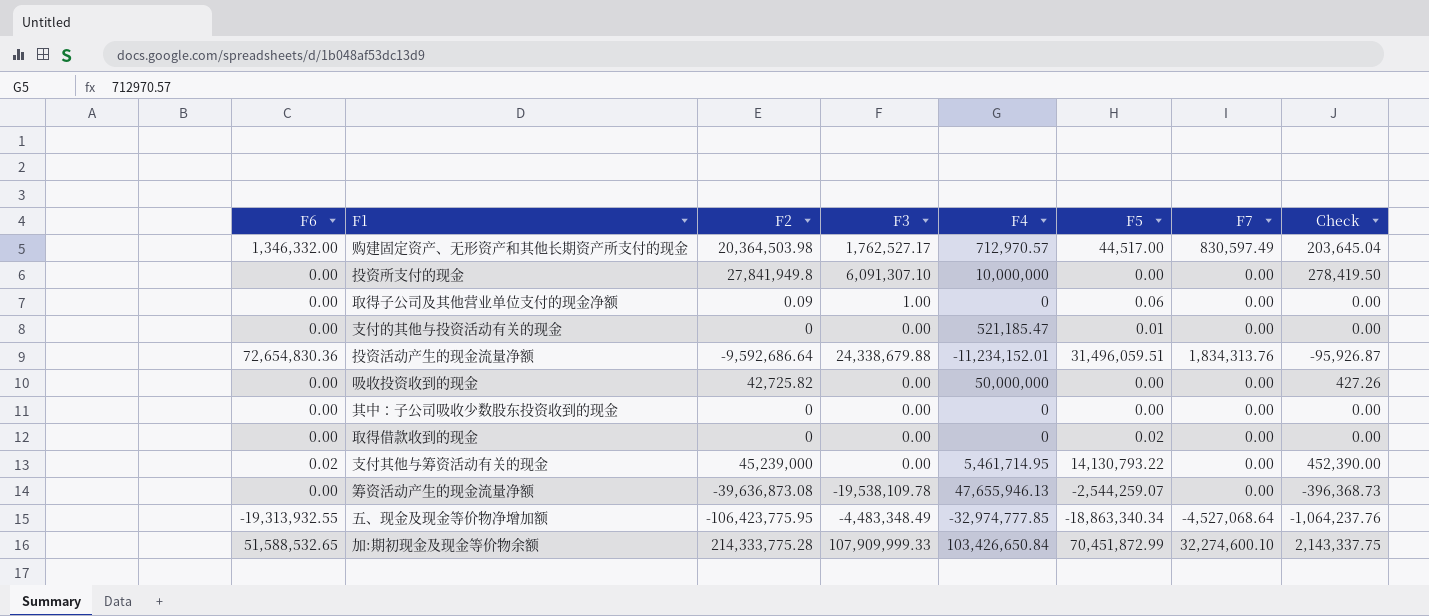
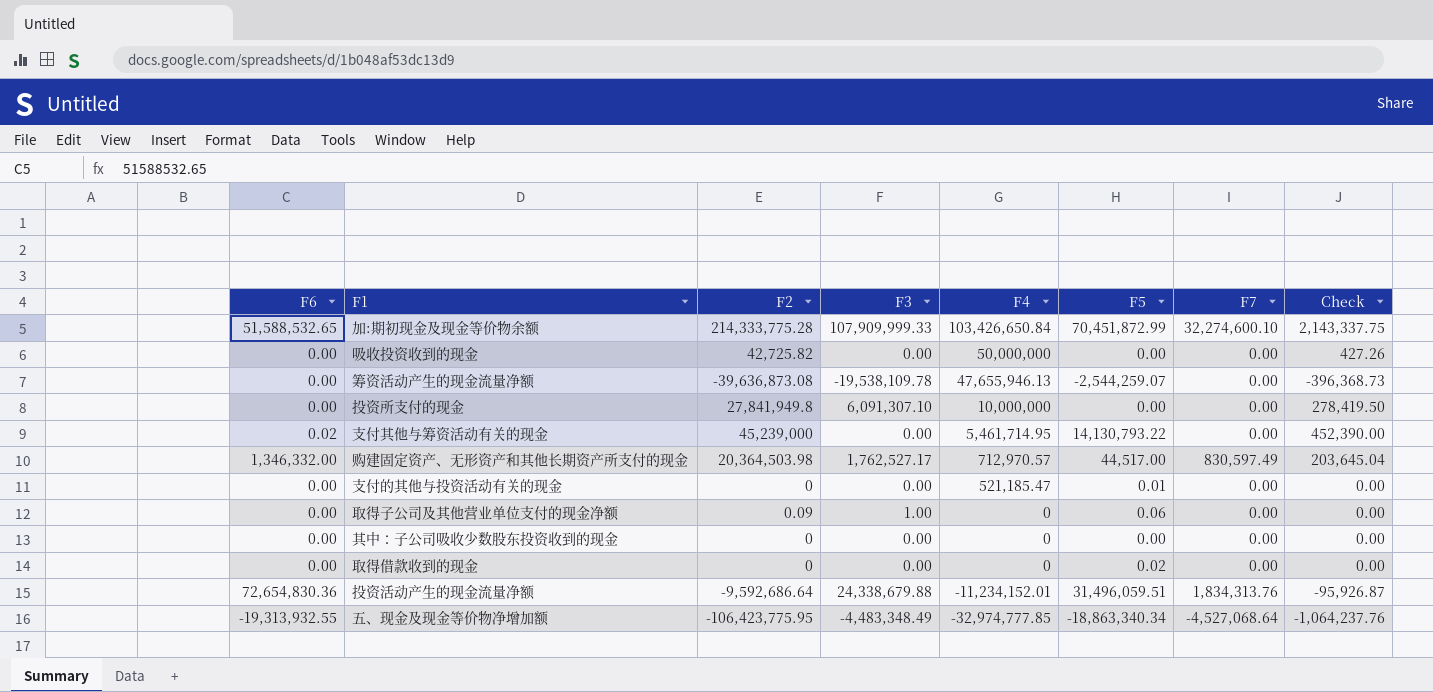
row order: none -> F4 descending

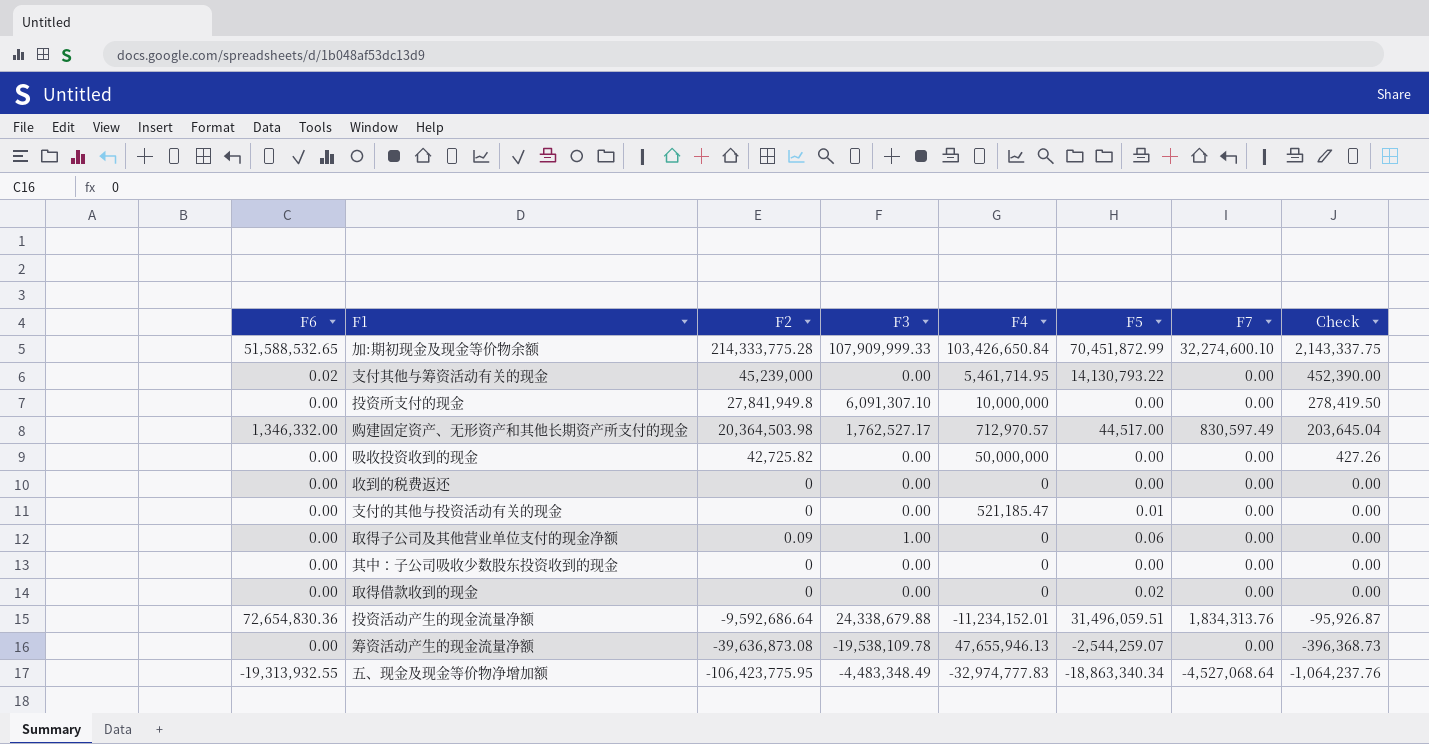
row order: F4 descending -> Check descending
row 收到的税费返还: none -> 0.00 | 0 | 0.00 | 0 | 0.00 | 0.00 | 0.00
五、现金及现金等价物净增加额 | F4: -32,974,777.85 -> -32,974,777.83

